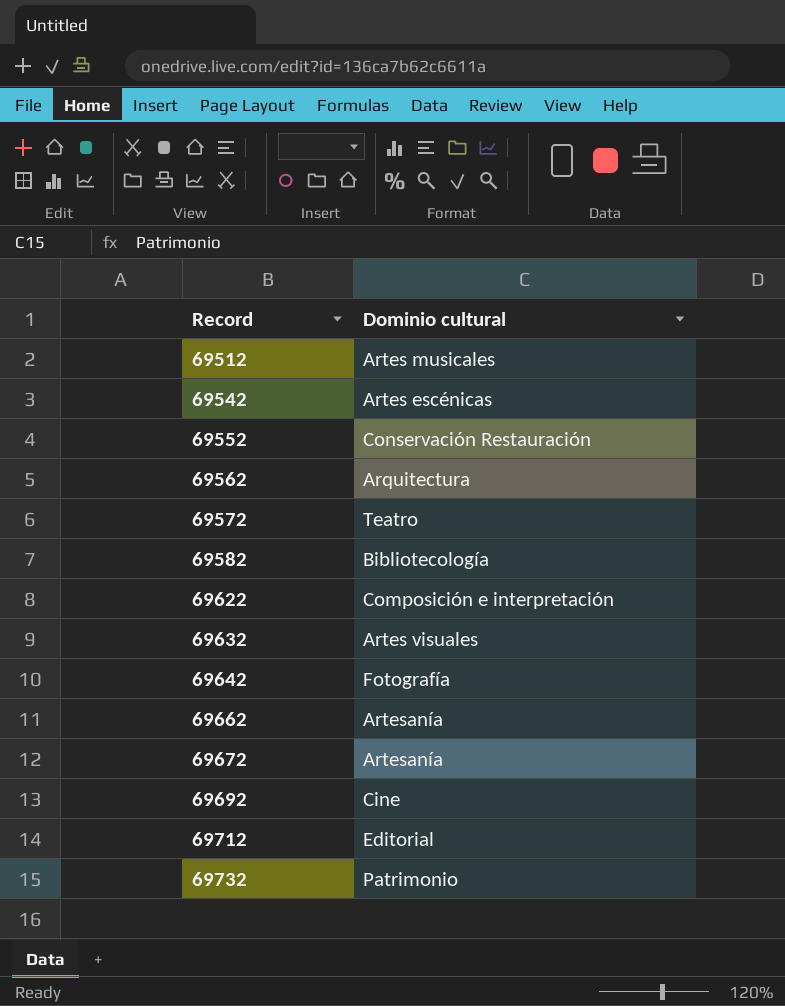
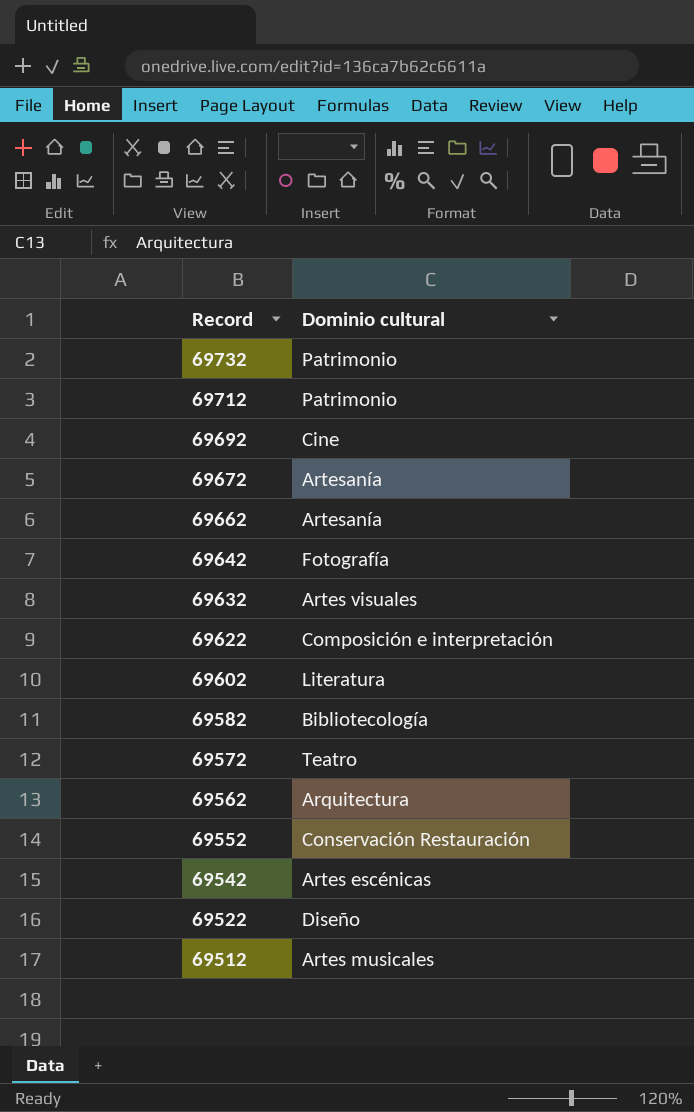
row order: Record ascending -> Record descending
69712 | Dominio cultural: Editorial -> Patrimonio
row 69602: none -> Literatura
row 69522: none -> Diseño

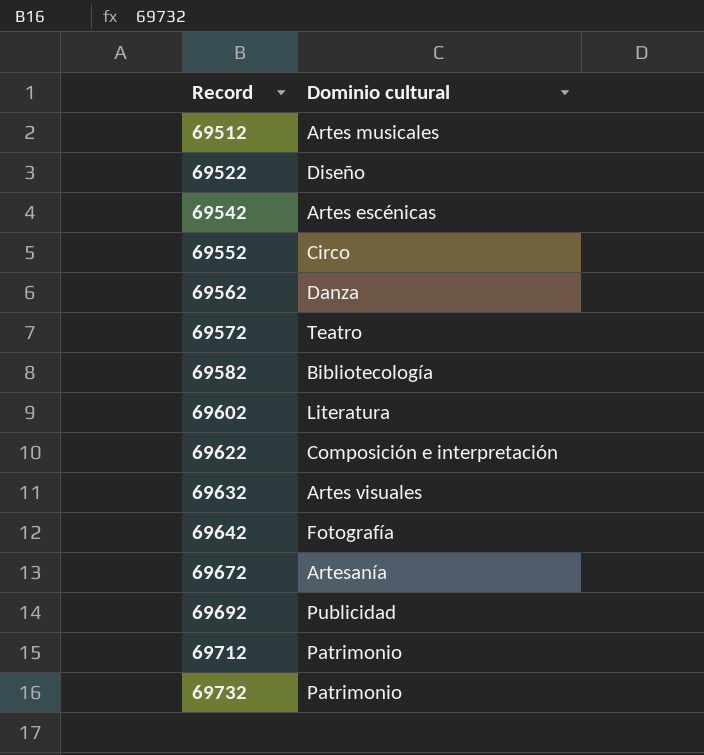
row order: Record descending -> Record ascending
row 69662: Artesanía -> none
69552 | Dominio cultural: Conservación Restauración -> Circo
69562 | Dominio cultural: Arquitectura -> Danza
69692 | Dominio cultural: Cine -> Publicidad

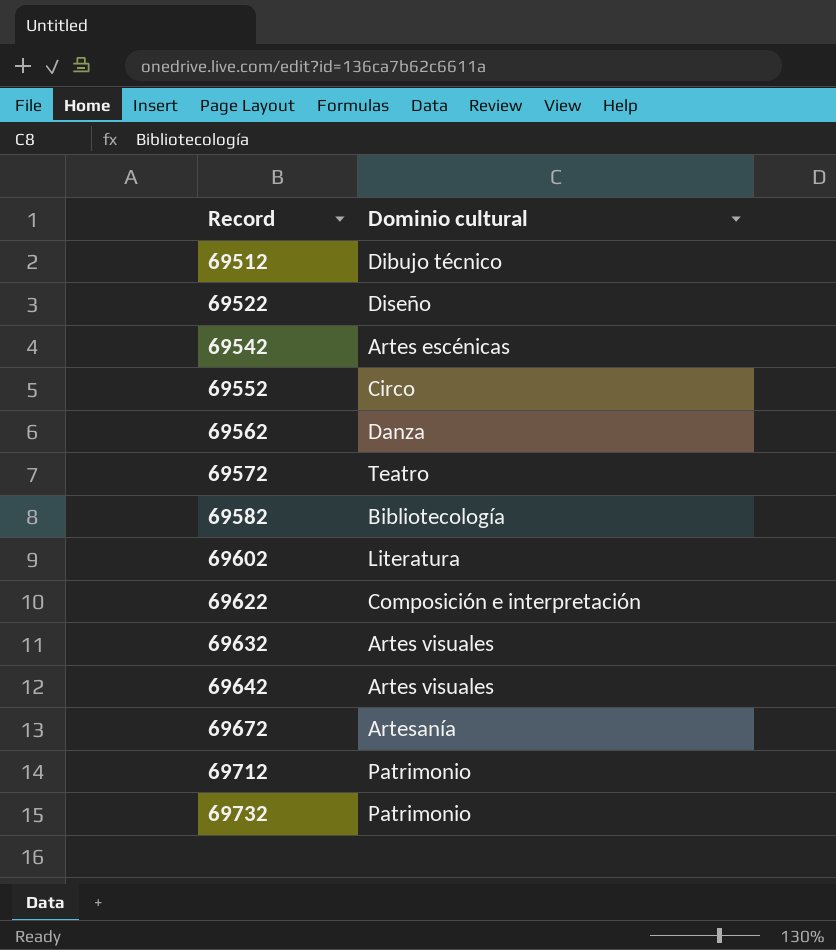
row 69692: Publicidad -> none
69512 | Dominio cultural: Artes musicales -> Dibujo técnico
69642 | Dominio cultural: Fotografía -> Artes visuales

